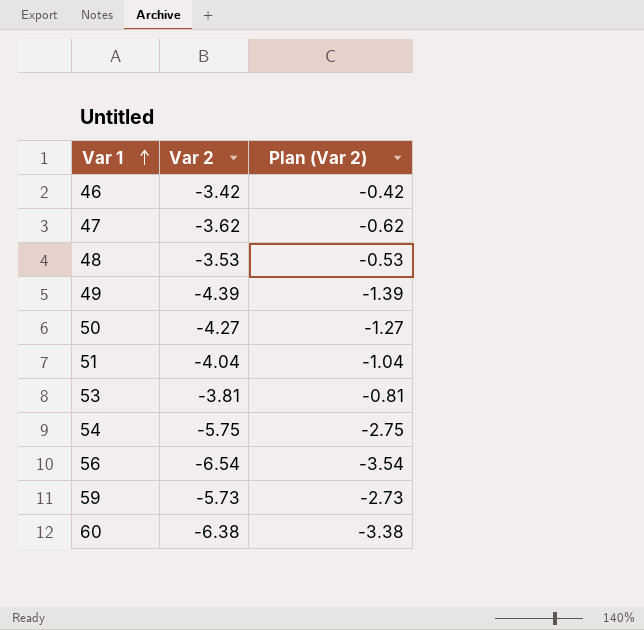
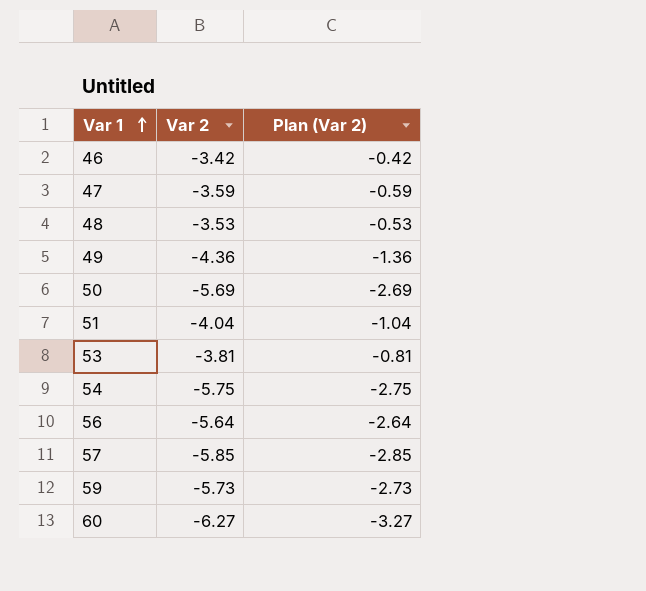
47 | Var 2: -3.62 -> -3.59
47 | Plan (Var 2): -0.62 -> -0.59
49 | Var 2: -4.39 -> -4.36
49 | Plan (Var 2): -1.39 -> -1.36
50 | Var 2: -4.27 -> -5.69
50 | Plan (Var 2): -1.27 -> -2.69
56 | Var 2: -6.54 -> -5.64
56 | Plan (Var 2): -3.54 -> -2.64
row 57: none -> -5.85 | -2.85
60 | Var 2: -6.38 -> -6.27
60 | Plan (Var 2): -3.38 -> -3.27

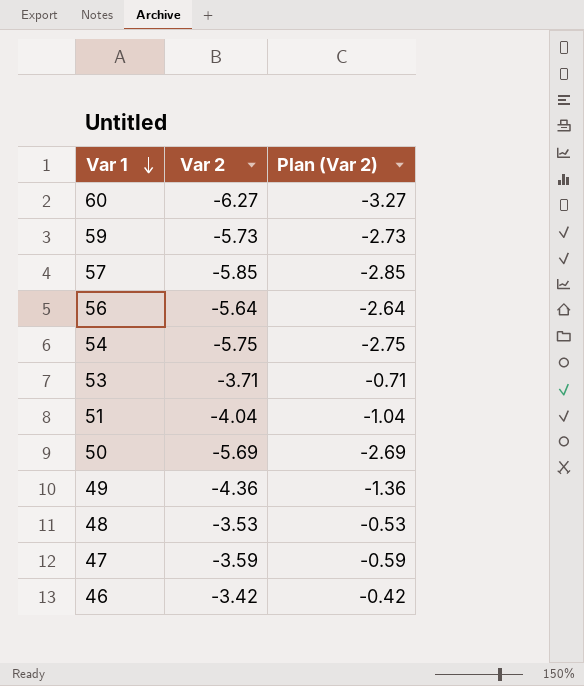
row order: Var 1 ascending -> Var 1 descending
53 | Var 2: -3.81 -> -3.71
53 | Plan (Var 2): -0.81 -> -0.71

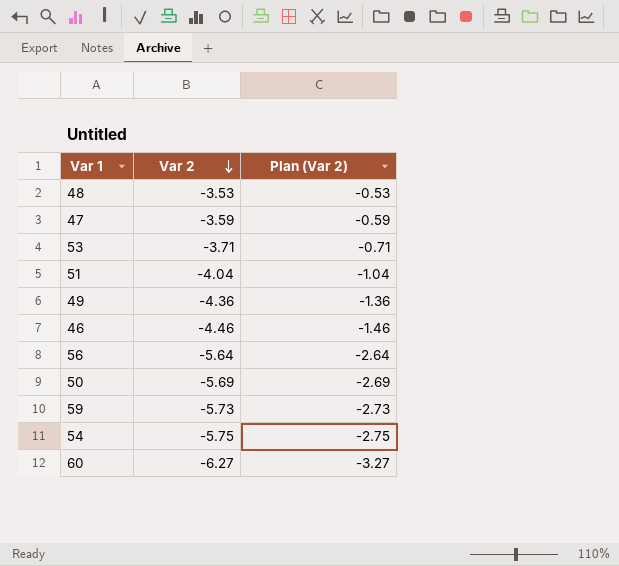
row order: Var 1 descending -> Var 2 descending
row 57: -5.85 | -2.85 -> none
46 | Var 2: -3.42 -> -4.46
46 | Plan (Var 2): -0.42 -> -1.46

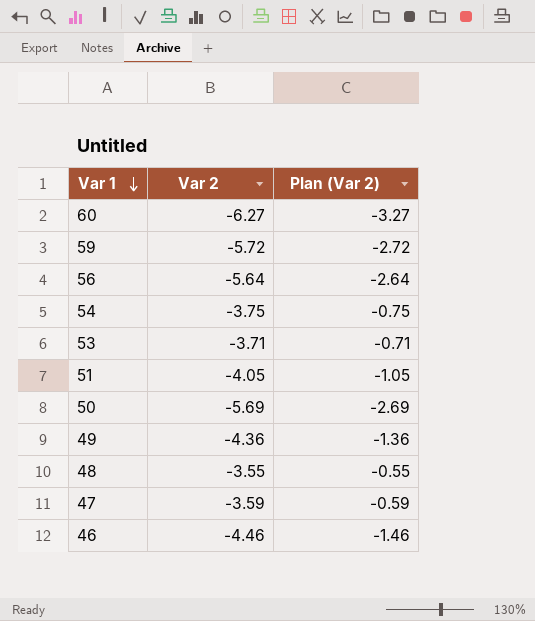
row order: Var 2 descending -> Var 1 descending
59 | Var 2: -5.73 -> -5.72
59 | Plan (Var 2): -2.73 -> -2.72
54 | Var 2: -5.75 -> -3.75
54 | Plan (Var 2): -2.75 -> -0.75
51 | Var 2: -4.04 -> -4.05
51 | Plan (Var 2): -1.04 -> -1.05
48 | Var 2: -3.53 -> -3.55
48 | Plan (Var 2): -0.53 -> -0.55

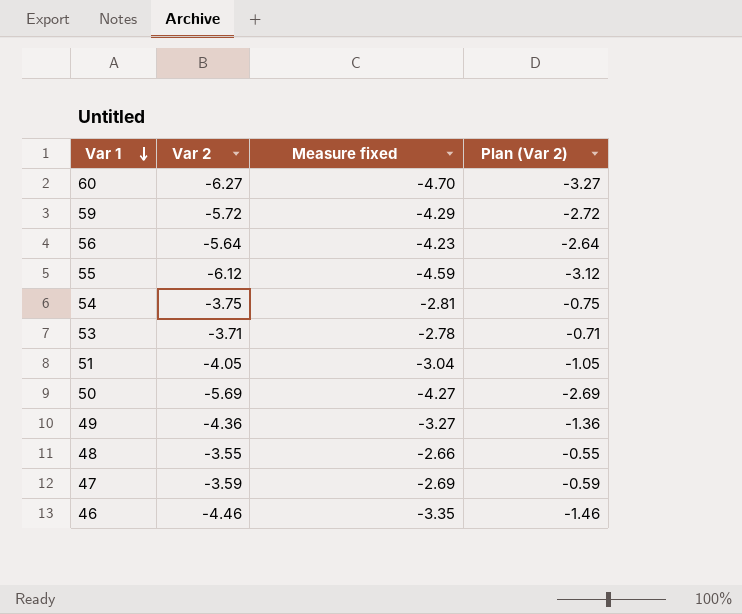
column Measure fixed | formula: none -> [Var 2] * 0.75
row 55: none -> -6.12 | -4.59 | -3.12

